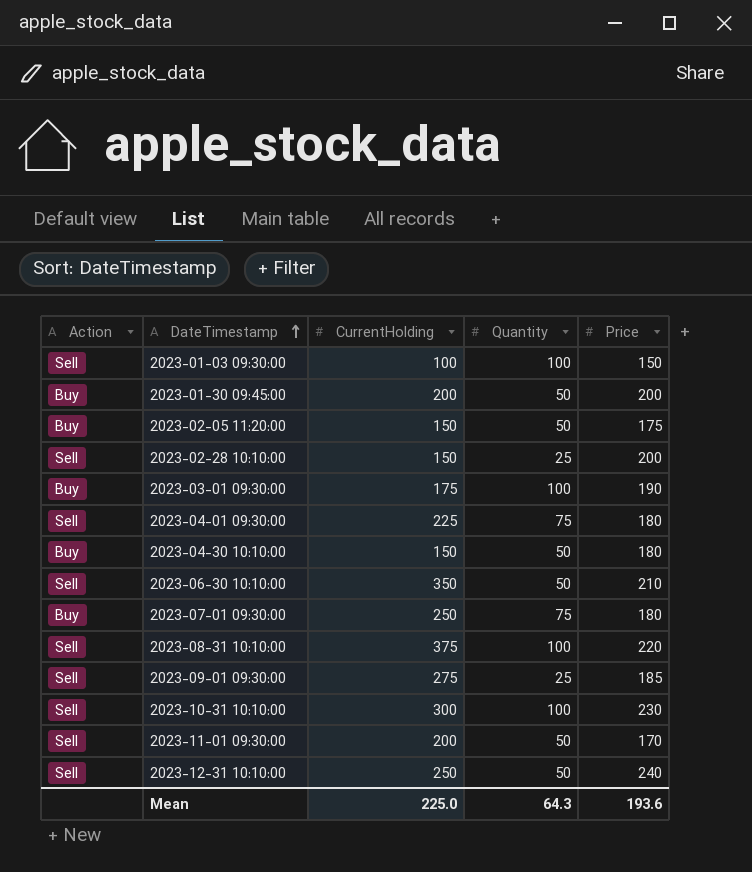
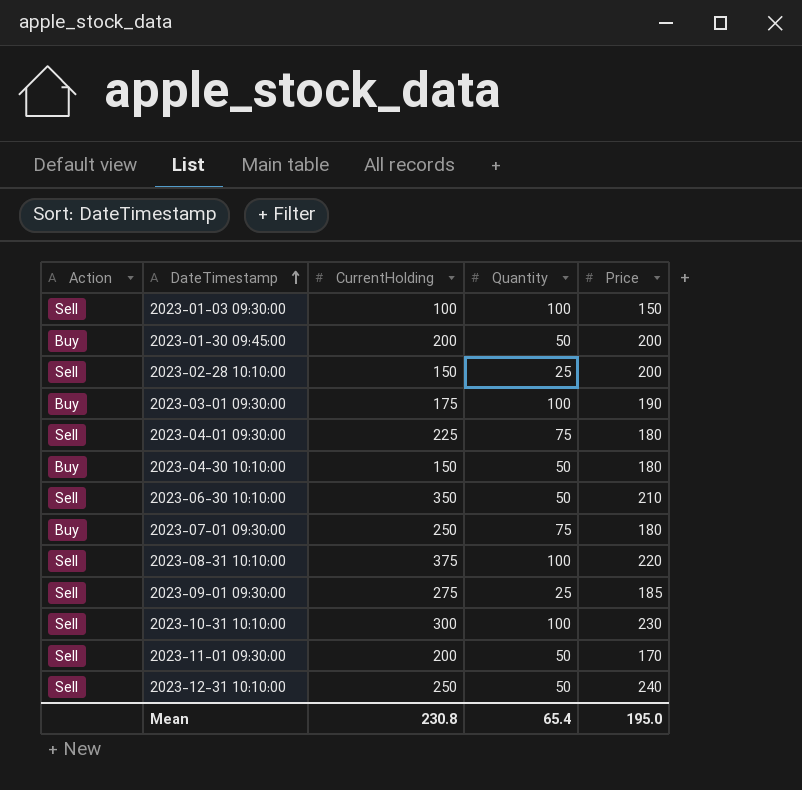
row 2023-02-05 11:20:00: Buy | 150 | 50 | 175 -> none
Mean | CurrentHolding: 225.0 -> 230.8
Mean | Quantity: 64.3 -> 65.4
Mean | Price: 193.6 -> 195.0

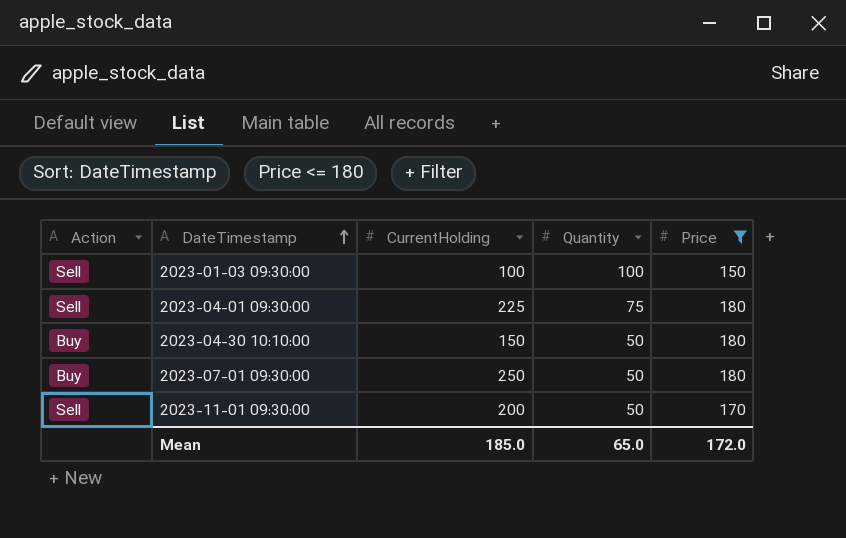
filter: none -> Price <= 180
2023-07-01 09:30:00 | Quantity: 75 -> 50
Mean | CurrentHolding: 230.8 -> 185.0
Mean | Quantity: 65.4 -> 65.0
Mean | Price: 195.0 -> 172.0

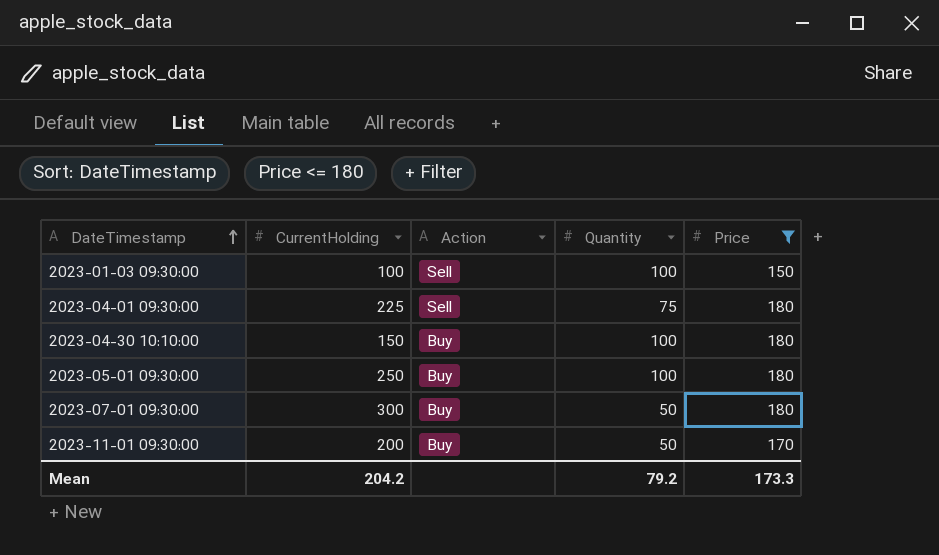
column Action | position: 1 -> 3
2023-04-30 10:10:00 | Quantity: 50 -> 100
row 2023-05-01 09:30:00: none -> 250 | Buy | 100 | 180
2023-07-01 09:30:00 | CurrentHolding: 250 -> 300
2023-11-01 09:30:00 | Action: Sell -> Buy
Mean | CurrentHolding: 185.0 -> 204.2
Mean | Quantity: 65.0 -> 79.2
Mean | Price: 172.0 -> 173.3

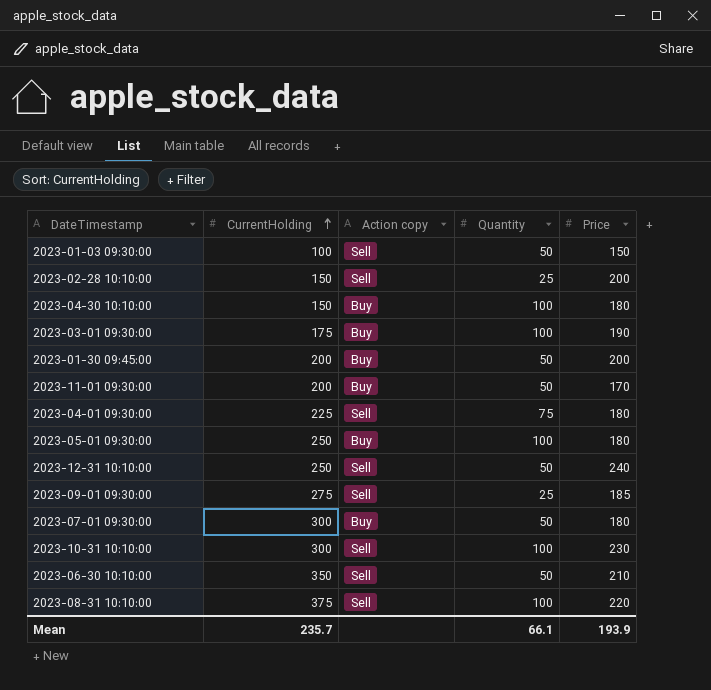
filter: Price <= 180 -> none
row order: DateTimestamp ascending -> CurrentHolding ascending
column name: Action -> Action copy
2023-01-03 09:30:00 | Quantity: 100 -> 50
Mean | CurrentHolding: 204.2 -> 235.7
Mean | Quantity: 79.2 -> 66.1
Mean | Price: 173.3 -> 193.9

